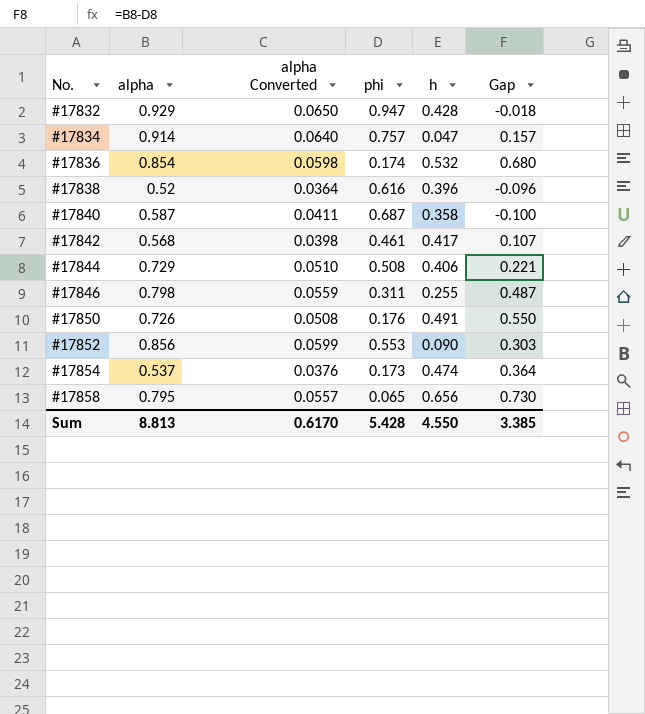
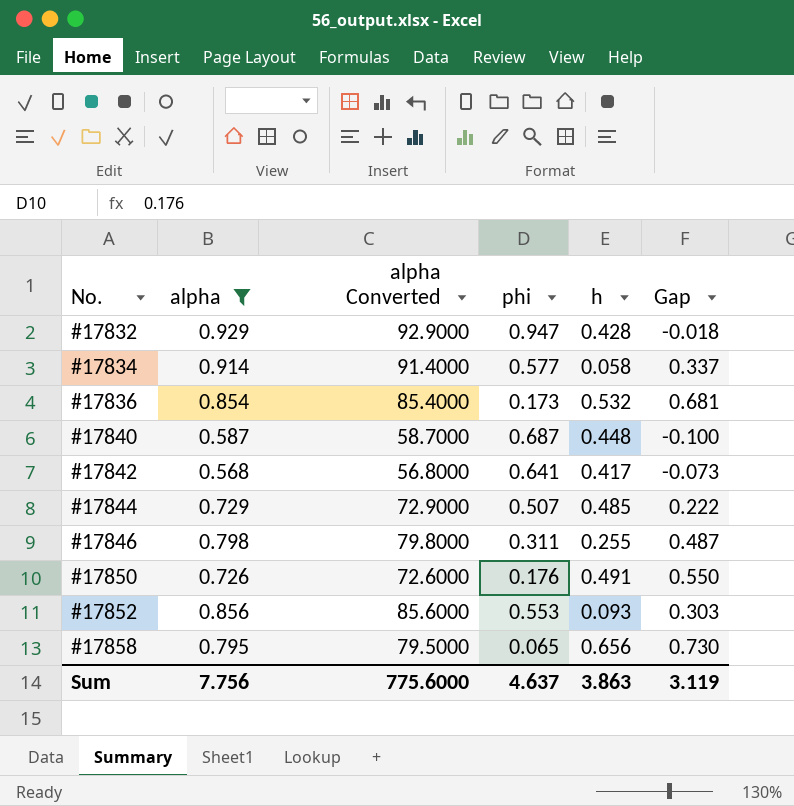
filter: none -> alpha >= 0.568
column alpha Converted | formula: [alpha] * 0.07 -> [alpha] * 100
#17834 | phi: 0.757 -> 0.577
#17834 | h: 0.047 -> 0.058
#17834 | Gap: 0.157 -> 0.337
#17836 | phi: 0.174 -> 0.173
#17836 | Gap: 0.680 -> 0.681
#17840 | h: 0.358 -> 0.448
#17842 | phi: 0.461 -> 0.641
#17842 | Gap: 0.107 -> -0.073
#17844 | phi: 0.508 -> 0.507
#17844 | h: 0.406 -> 0.485
#17844 | Gap: 0.221 -> 0.222
#17852 | h: 0.090 -> 0.093
Sum | alpha: 8.813 -> 7.756
Sum | alpha Converted: 0.6170 -> 775.6000
Sum | phi: 5.428 -> 4.637
Sum | h: 4.550 -> 3.863
Sum | Gap: 3.385 -> 3.119

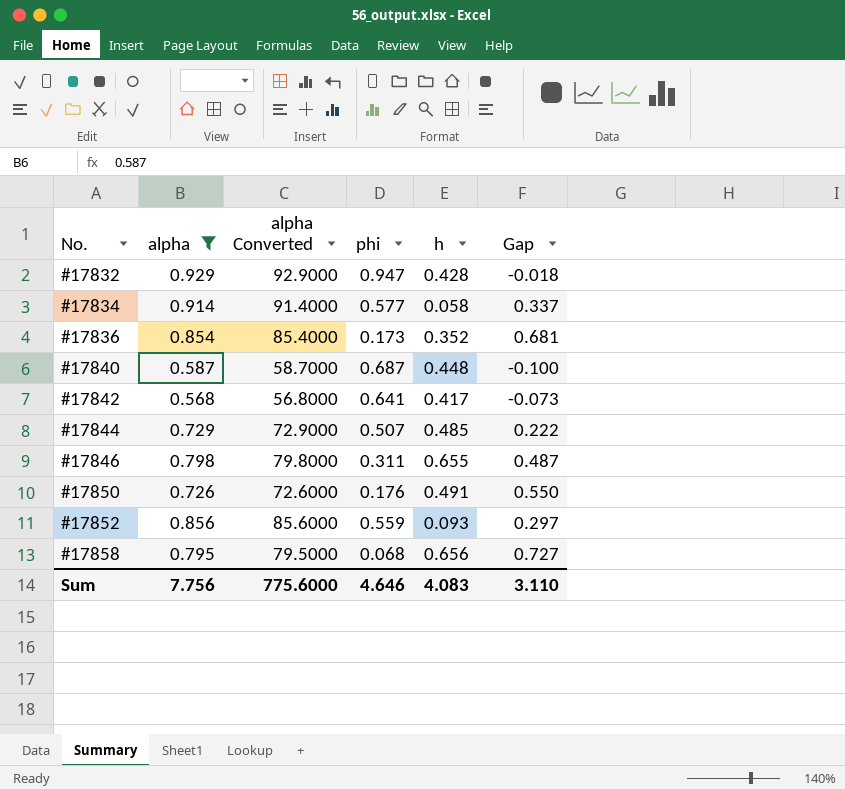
#17836 | h: 0.532 -> 0.352
#17846 | h: 0.255 -> 0.655
#17852 | phi: 0.553 -> 0.559
#17852 | Gap: 0.303 -> 0.297
#17858 | phi: 0.065 -> 0.068
#17858 | Gap: 0.730 -> 0.727
Sum | phi: 4.637 -> 4.646
Sum | h: 3.863 -> 4.083
Sum | Gap: 3.119 -> 3.110

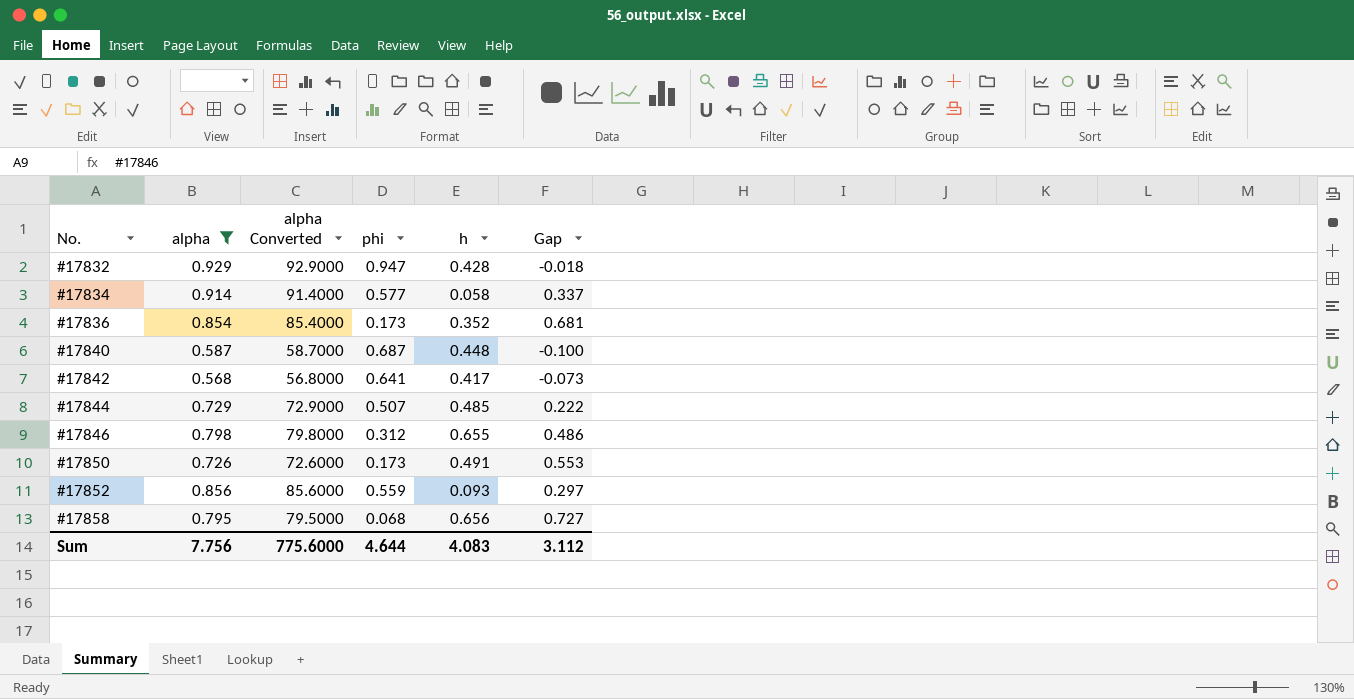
#17846 | phi: 0.311 -> 0.312
#17846 | Gap: 0.487 -> 0.486
#17850 | phi: 0.176 -> 0.173
#17850 | Gap: 0.550 -> 0.553
Sum | phi: 4.646 -> 4.644
Sum | Gap: 3.110 -> 3.112

